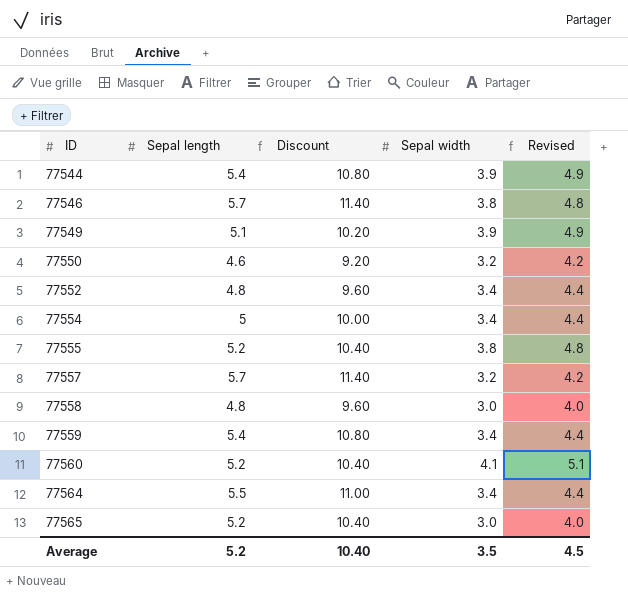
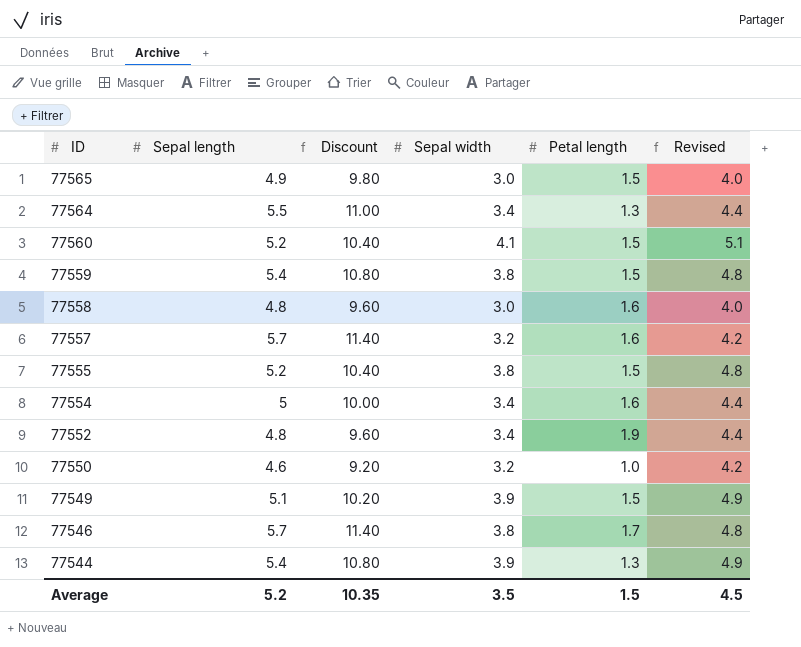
row order: ID ascending -> ID descending
column Petal length | position: none -> 5
77565 | Sepal length: 5.2 -> 4.9
77565 | Discount: 10.40 -> 9.80
77559 | Sepal width: 3.4 -> 3.8
77559 | Revised: 4.4 -> 4.8
Average | Discount: 10.40 -> 10.35

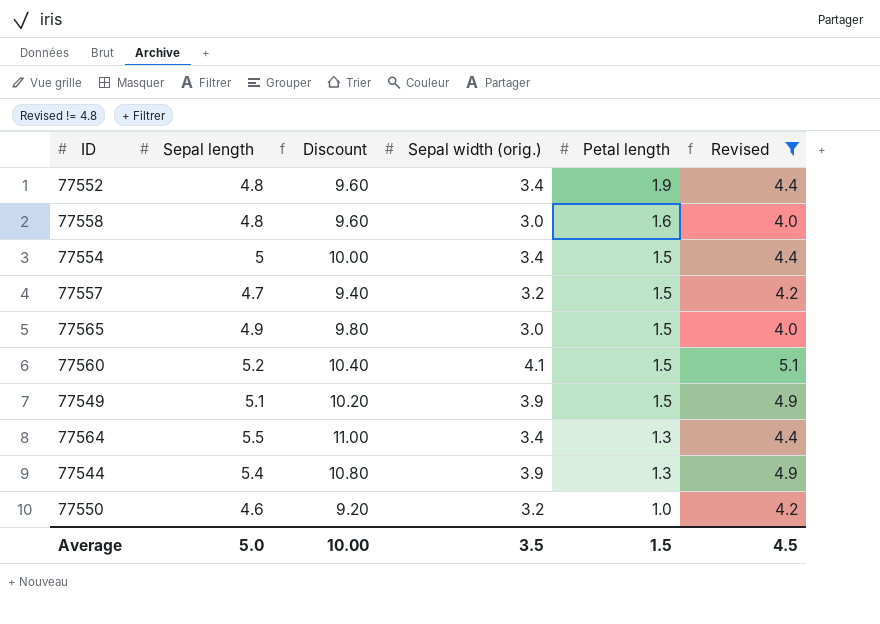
filter: none -> Revised != 4.8
row order: ID descending -> Petal length descending
column name: Sepal width -> Sepal width (orig.)
77554 | Petal length: 1.6 -> 1.5
77557 | Sepal length: 5.7 -> 4.7
77557 | Discount: 11.40 -> 9.40
77557 | Petal length: 1.6 -> 1.5
Average | Sepal length: 5.2 -> 5.0
Average | Discount: 10.35 -> 10.00

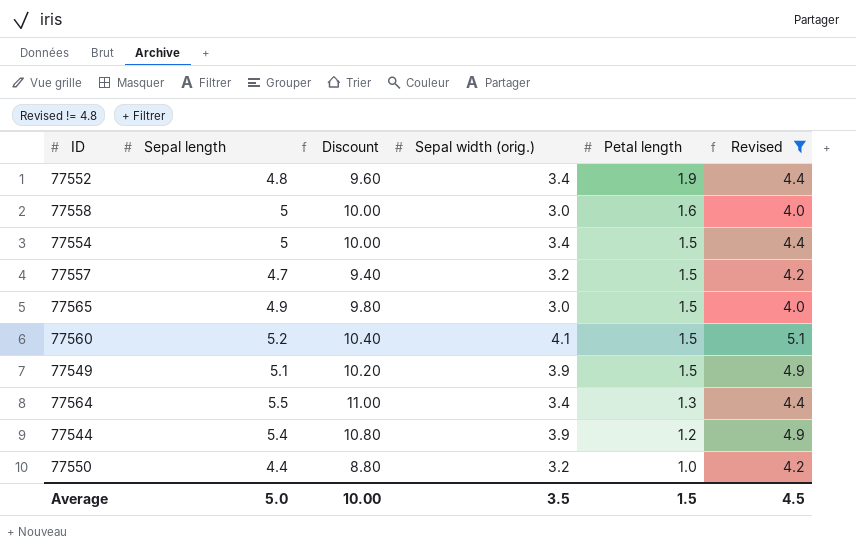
77558 | Sepal length: 4.8 -> 5
77558 | Discount: 9.60 -> 10.00
77544 | Petal length: 1.3 -> 1.2
77550 | Sepal length: 4.6 -> 4.4
77550 | Discount: 9.20 -> 8.80

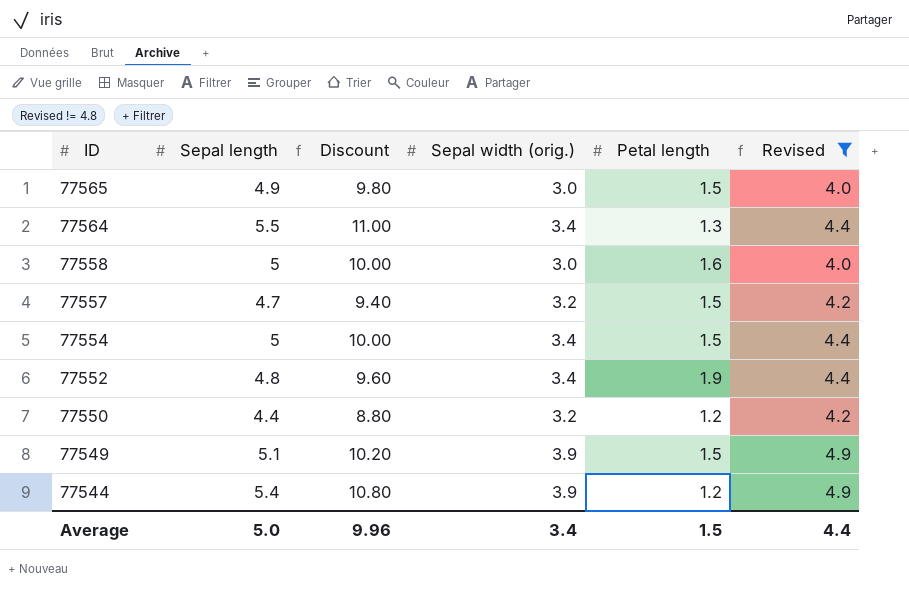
row order: Petal length descending -> ID descending
row 77560: 5.2 | 10.40 | 4.1 | 1.5 | 5.1 -> none
77550 | Petal length: 1.0 -> 1.2
Average | Discount: 10.00 -> 9.96
Average | Sepal width (orig.): 3.5 -> 3.4
Average | Revised: 4.5 -> 4.4

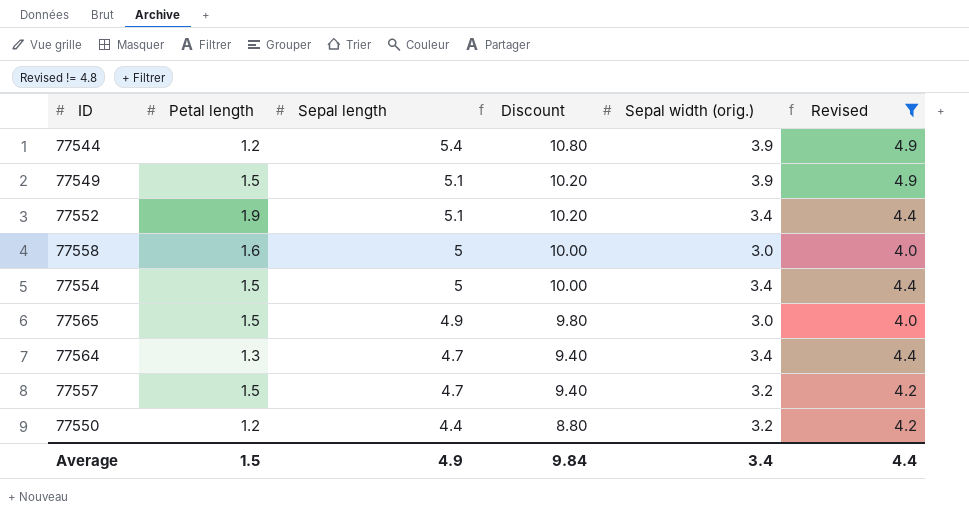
row order: ID descending -> Sepal length descending
column Petal length | position: 5 -> 2
77552 | Sepal length: 4.8 -> 5.1
77552 | Discount: 9.60 -> 10.20
77564 | Sepal length: 5.5 -> 4.7
77564 | Discount: 11.00 -> 9.40
Average | Sepal length: 5.0 -> 4.9
Average | Discount: 9.96 -> 9.84

